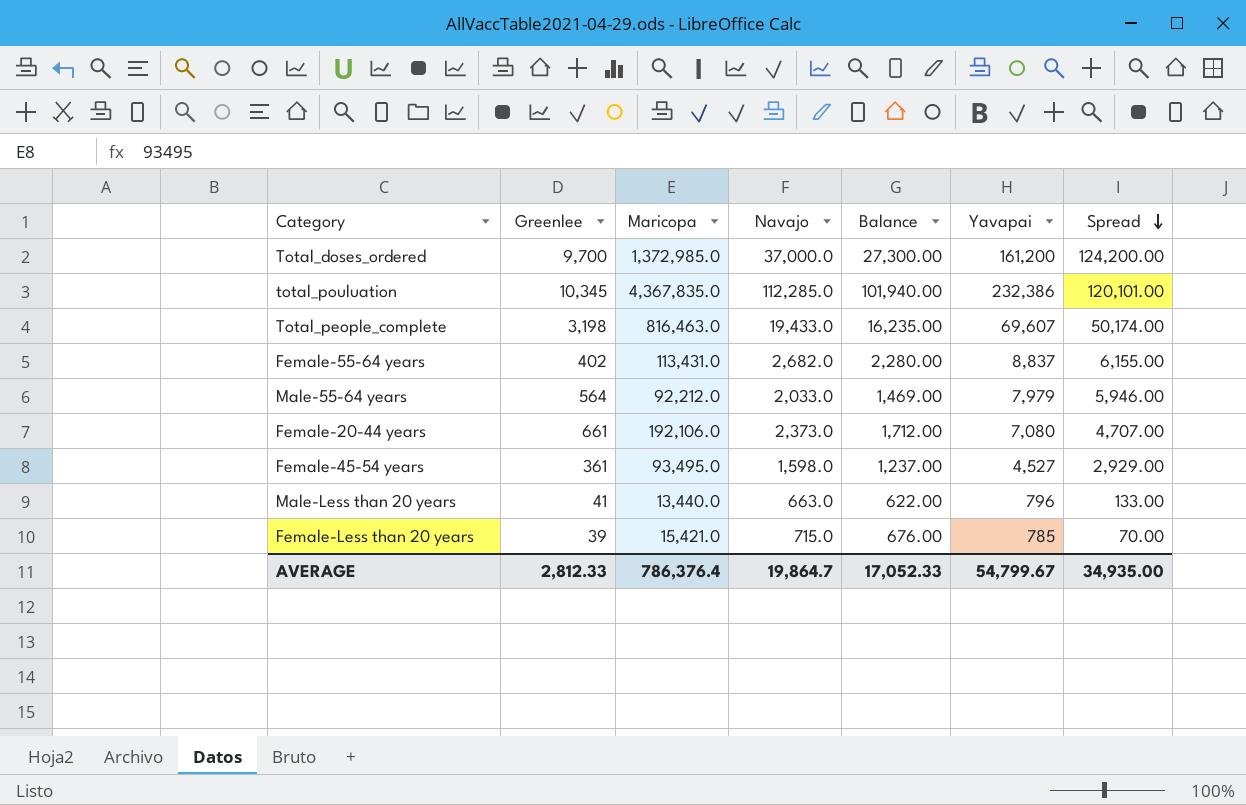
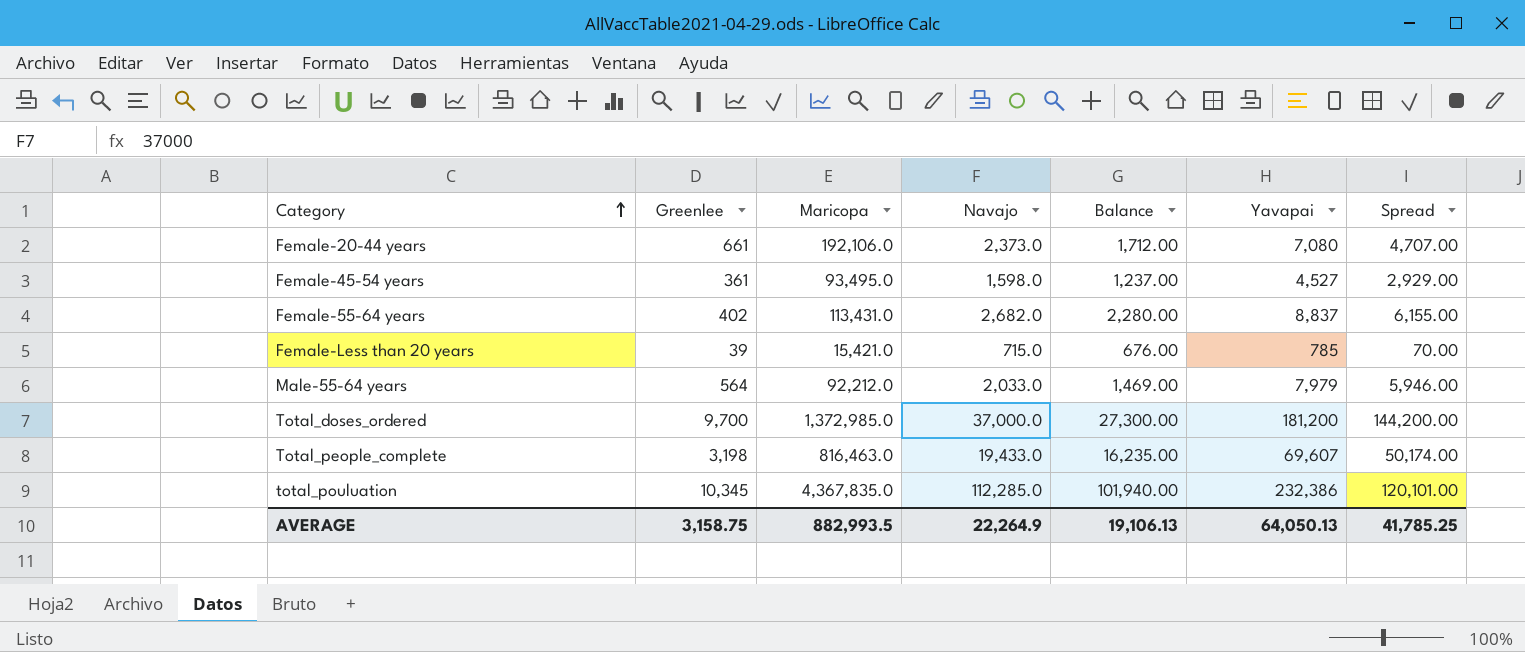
row order: Spread descending -> Category ascending
row Male-Less than 20 years: 41 | 13,440.0 | 663.0 | 622.00 | 796 | 133.00 -> none
Total_doses_ordered | Yavapai: 161,200 -> 181,200
Total_doses_ordered | Spread: 124,200.00 -> 144,200.00
AVERAGE | Greenlee: 2,812.33 -> 3,158.75
AVERAGE | Maricopa: 786,376.4 -> 882,993.5
AVERAGE | Navajo: 19,864.7 -> 22,264.9
AVERAGE | Balance: 17,052.33 -> 19,106.13
AVERAGE | Yavapai: 54,799.67 -> 64,050.13
AVERAGE | Spread: 34,935.00 -> 41,785.25

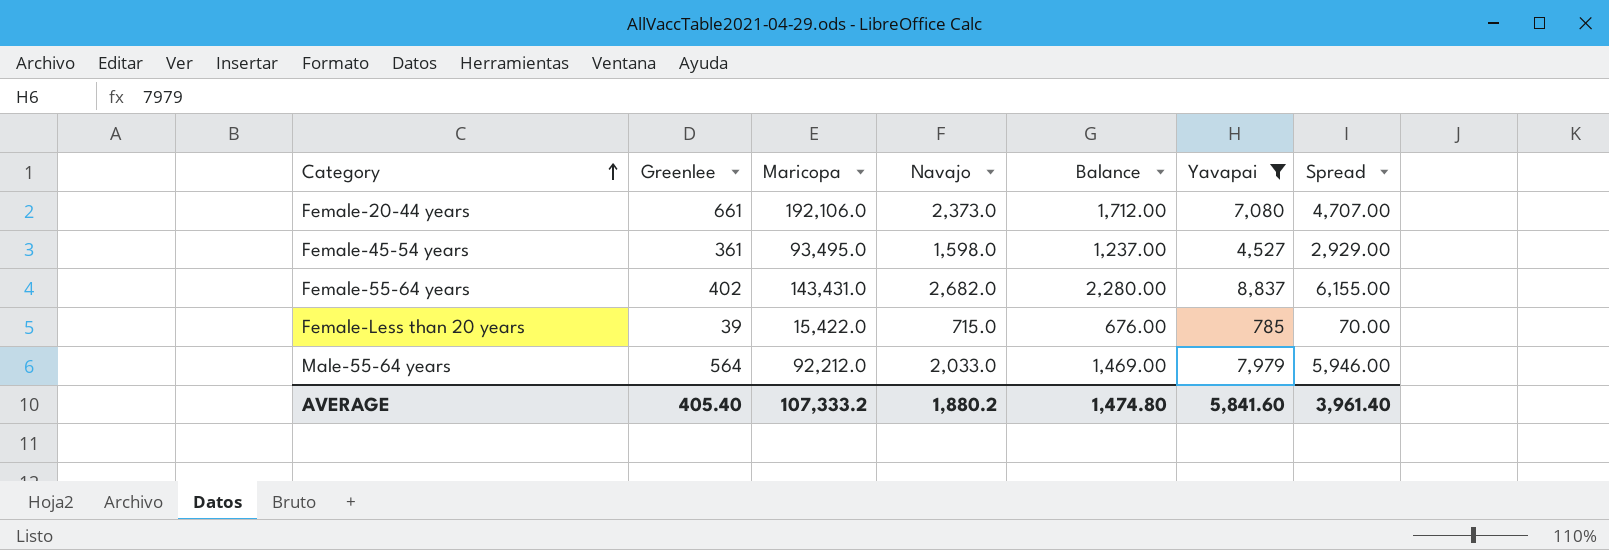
filter: none -> Yavapai <= 8,837
Female-55-64 years | Maricopa: 113,431.0 -> 143,431.0
Female-Less than 20 years | Maricopa: 15,421.0 -> 15,422.0
AVERAGE | Greenlee: 3,158.75 -> 405.40
AVERAGE | Maricopa: 882,993.5 -> 107,333.2
AVERAGE | Navajo: 22,264.9 -> 1,880.2
AVERAGE | Balance: 19,106.13 -> 1,474.80
AVERAGE | Yavapai: 64,050.13 -> 5,841.60
AVERAGE | Spread: 41,785.25 -> 3,961.40

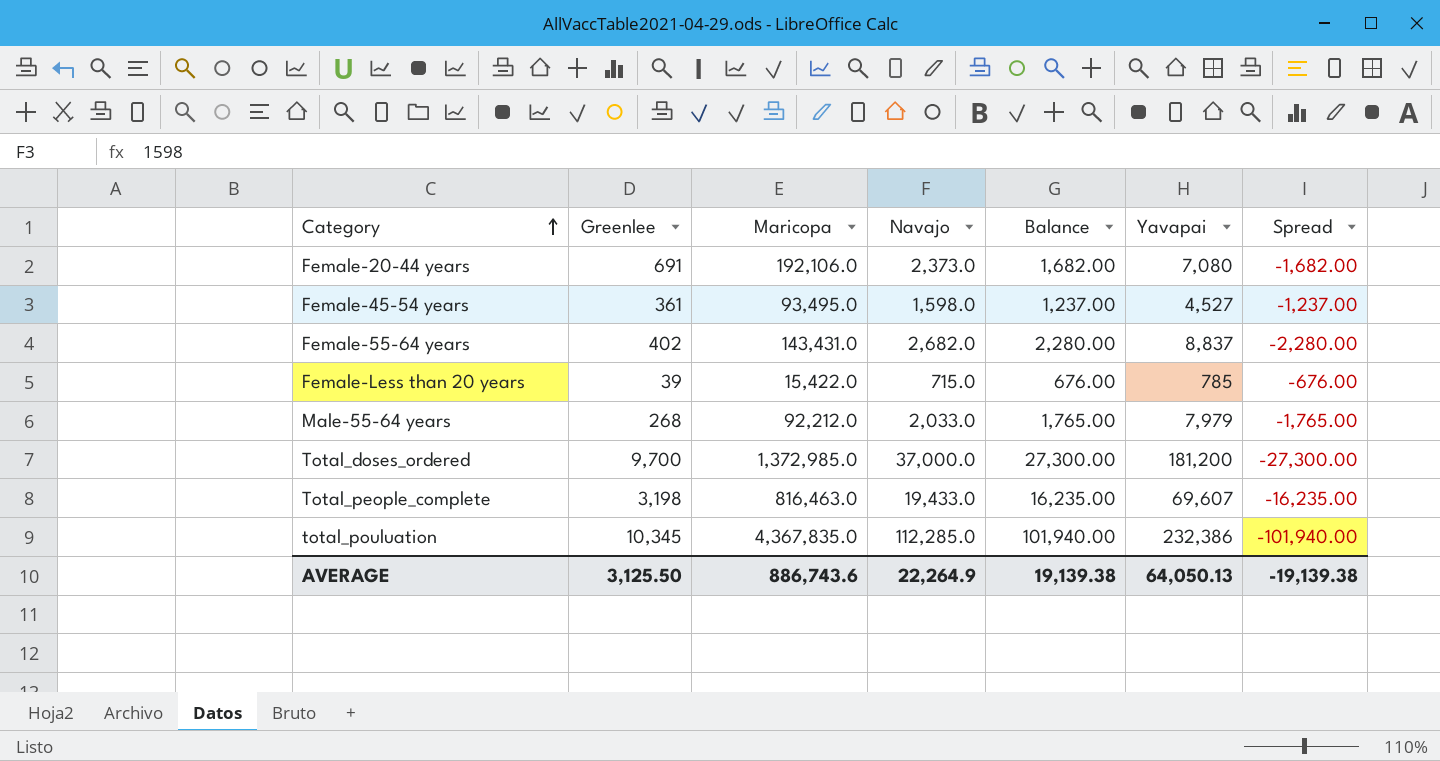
filter: Yavapai <= 8,837 -> none
column Spread | formula: [Yavapai] - [Navajo] -> [Greenlee] - [Navajo]
Female-20-44 years | Greenlee: 661 -> 691
Female-20-44 years | Balance: 1,712.00 -> 1,682.00
Male-55-64 years | Greenlee: 564 -> 268
Male-55-64 years | Balance: 1,469.00 -> 1,765.00
AVERAGE | Greenlee: 405.40 -> 3,125.50
AVERAGE | Maricopa: 107,333.2 -> 886,743.6
AVERAGE | Navajo: 1,880.2 -> 22,264.9
AVERAGE | Balance: 1,474.80 -> 19,139.38
AVERAGE | Yavapai: 5,841.60 -> 64,050.13
AVERAGE | Spread: 3,961.40 -> -19,139.38

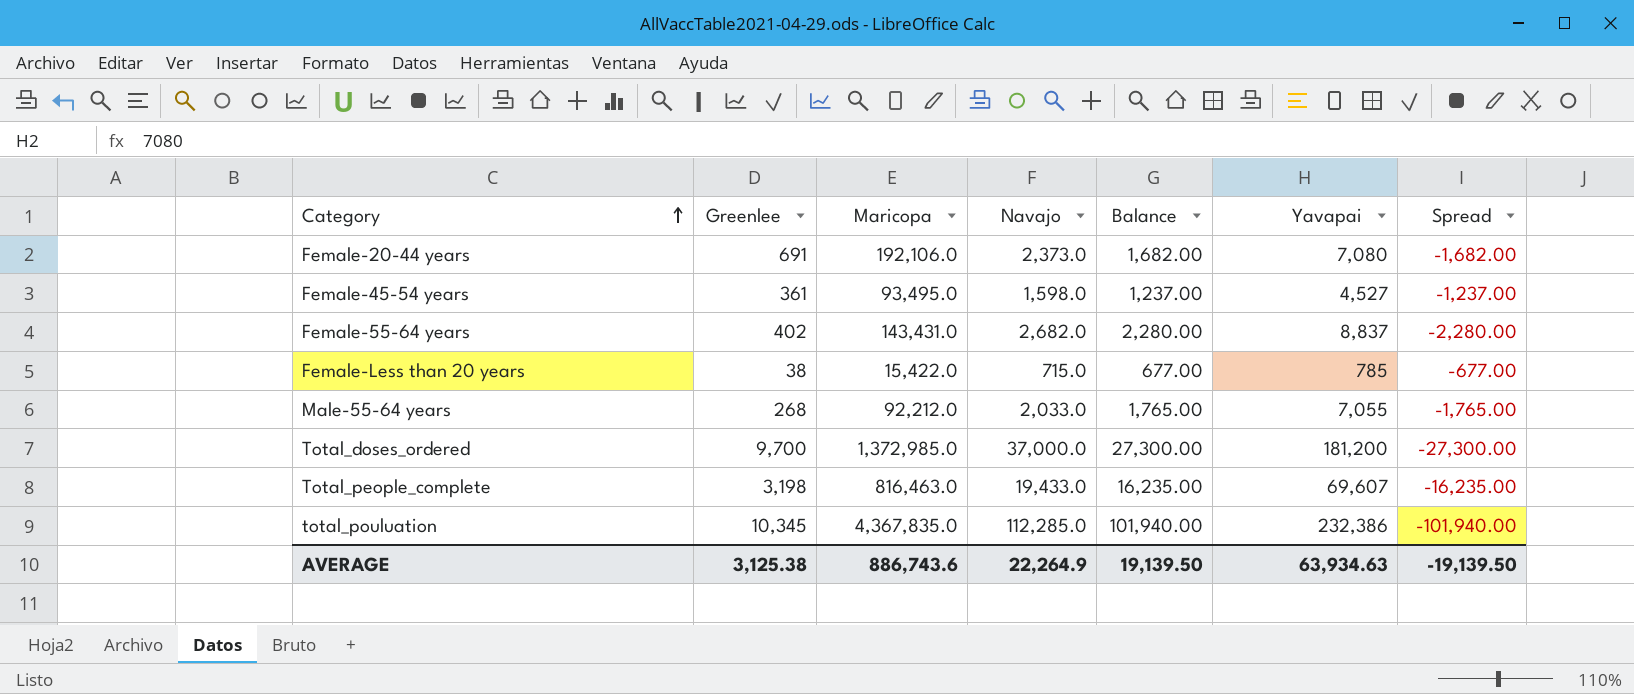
Female-Less than 20 years | Greenlee: 39 -> 38
Female-Less than 20 years | Balance: 676.00 -> 677.00
Female-Less than 20 years | Spread: -676.00 -> -677.00
Male-55-64 years | Yavapai: 7,979 -> 7,055
AVERAGE | Greenlee: 3,125.50 -> 3,125.38
AVERAGE | Balance: 19,139.38 -> 19,139.50
AVERAGE | Yavapai: 64,050.13 -> 63,934.63
AVERAGE | Spread: -19,139.38 -> -19,139.50

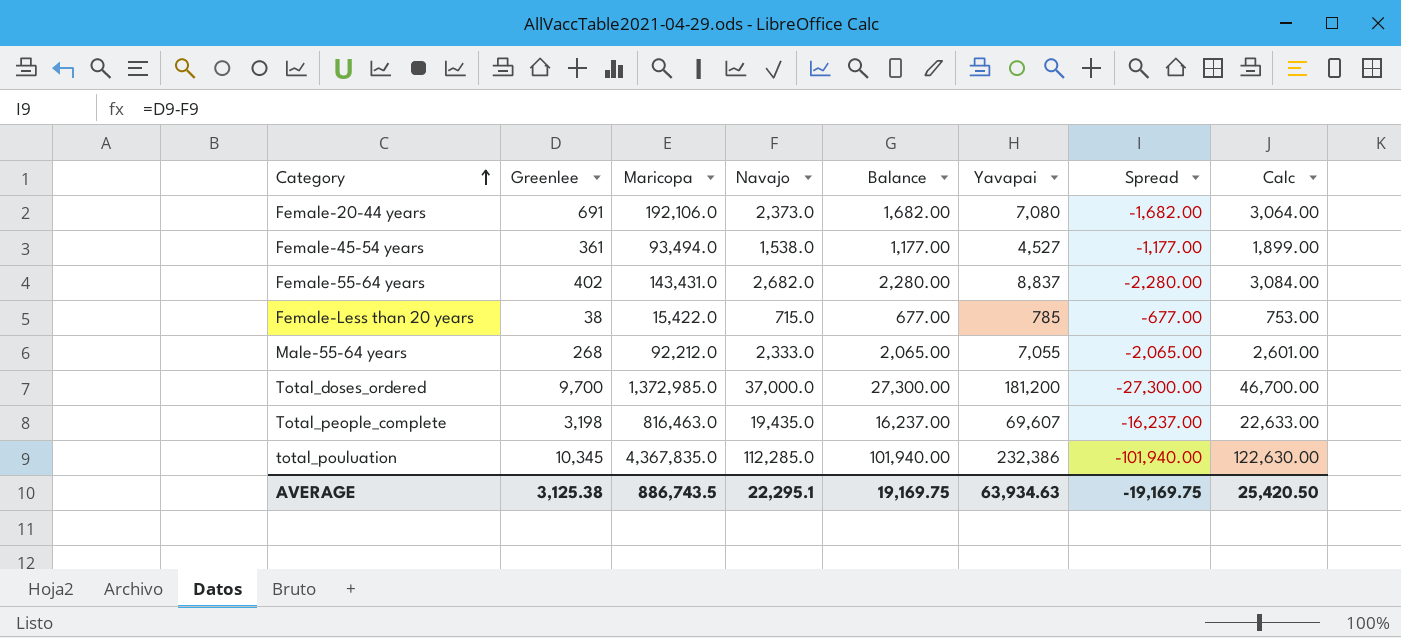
column Calc | formula: none -> [Greenlee] + [Navajo]
Female-45-54 years | Maricopa: 93,495.0 -> 93,494.0
Female-45-54 years | Navajo: 1,598.0 -> 1,538.0
Female-45-54 years | Balance: 1,237.00 -> 1,177.00
Female-45-54 years | Spread: -1,237.00 -> -1,177.00
Male-55-64 years | Navajo: 2,033.0 -> 2,333.0
Male-55-64 years | Balance: 1,765.00 -> 2,065.00
Male-55-64 years | Spread: -1,765.00 -> -2,065.00
Total_people_complete | Navajo: 19,433.0 -> 19,435.0
Total_people_complete | Balance: 16,235.00 -> 16,237.00
Total_people_complete | Spread: -16,235.00 -> -16,237.00
AVERAGE | Maricopa: 886,743.6 -> 886,743.5
AVERAGE | Navajo: 22,264.9 -> 22,295.1
AVERAGE | Balance: 19,139.50 -> 19,169.75
AVERAGE | Spread: -19,139.50 -> -19,169.75

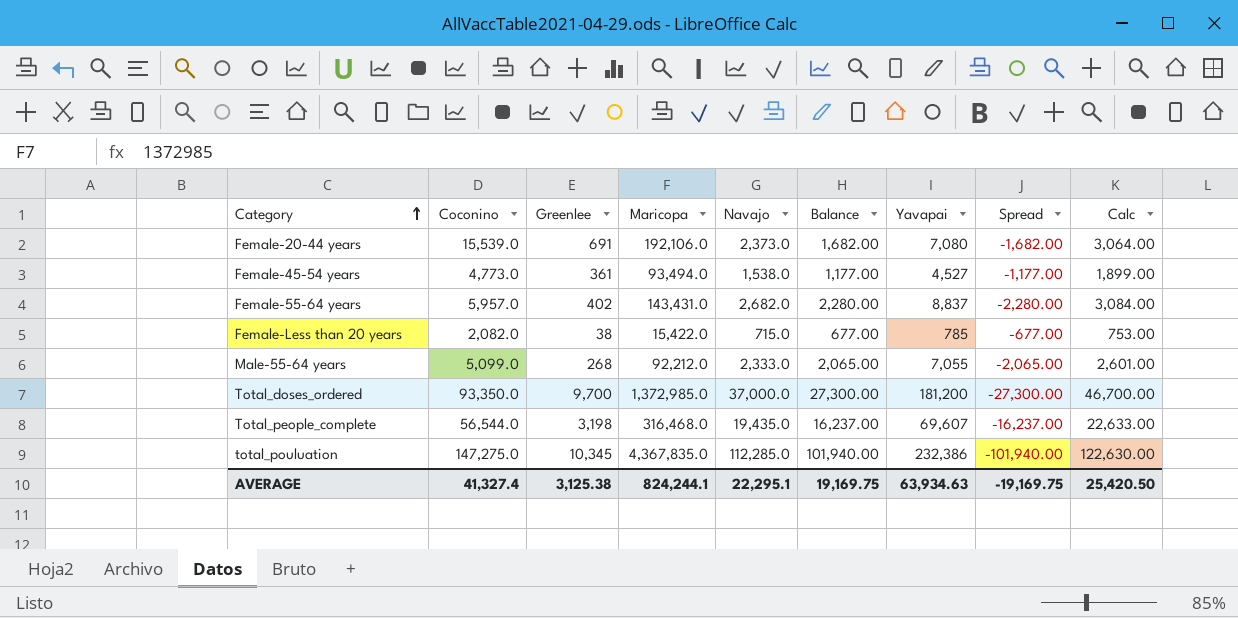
column Coconino | position: none -> 2
Total_people_complete | Maricopa: 816,463.0 -> 316,468.0
AVERAGE | Maricopa: 886,743.5 -> 824,244.1

